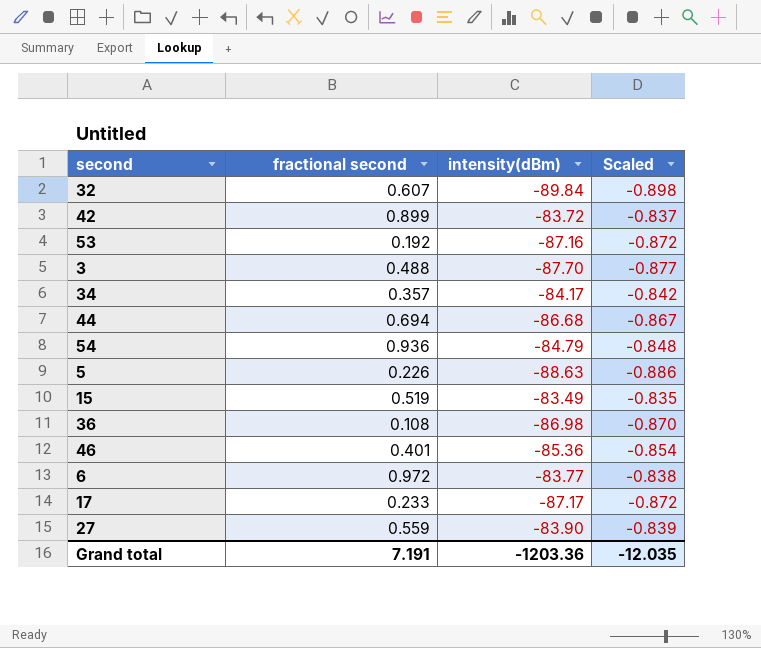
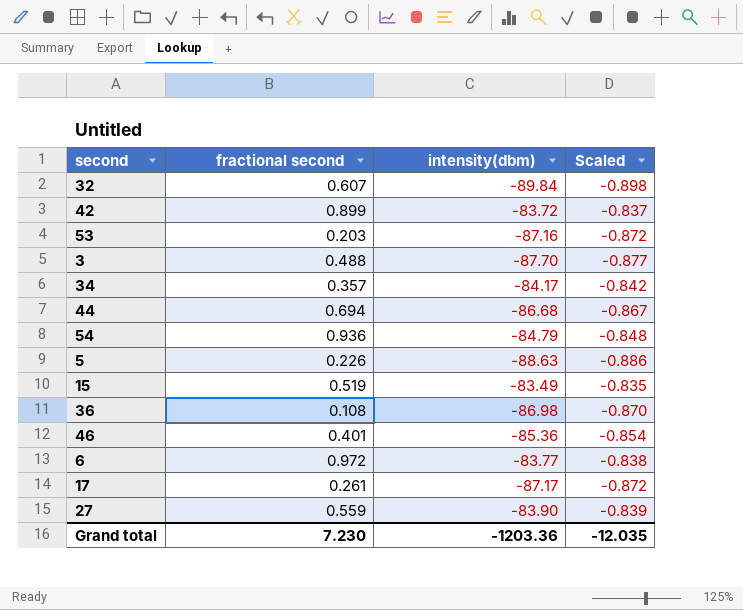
column name: intensity(dBm) -> intensity(dbm)
53 | fractional second: 0.192 -> 0.203
17 | fractional second: 0.233 -> 0.261
Grand total | fractional second: 7.191 -> 7.230

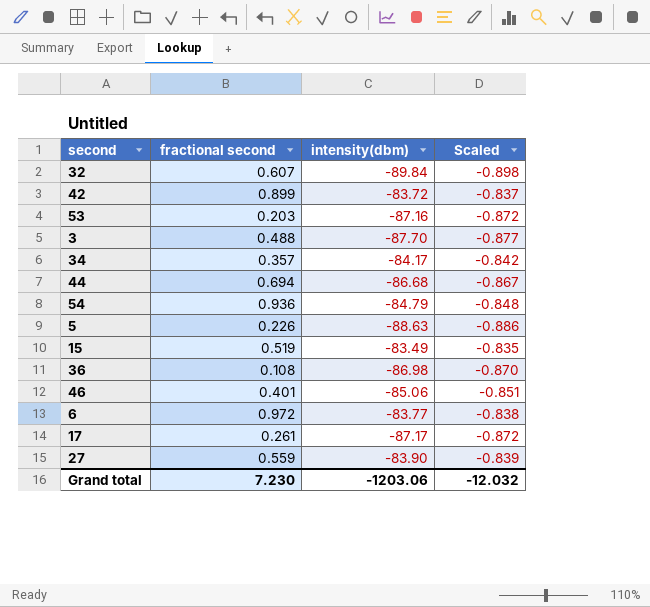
46 | intensity(dbm): -85.36 -> -85.06
46 | Scaled: -0.854 -> -0.851
Grand total | intensity(dbm): -1203.36 -> -1203.06
Grand total | Scaled: -12.035 -> -12.032

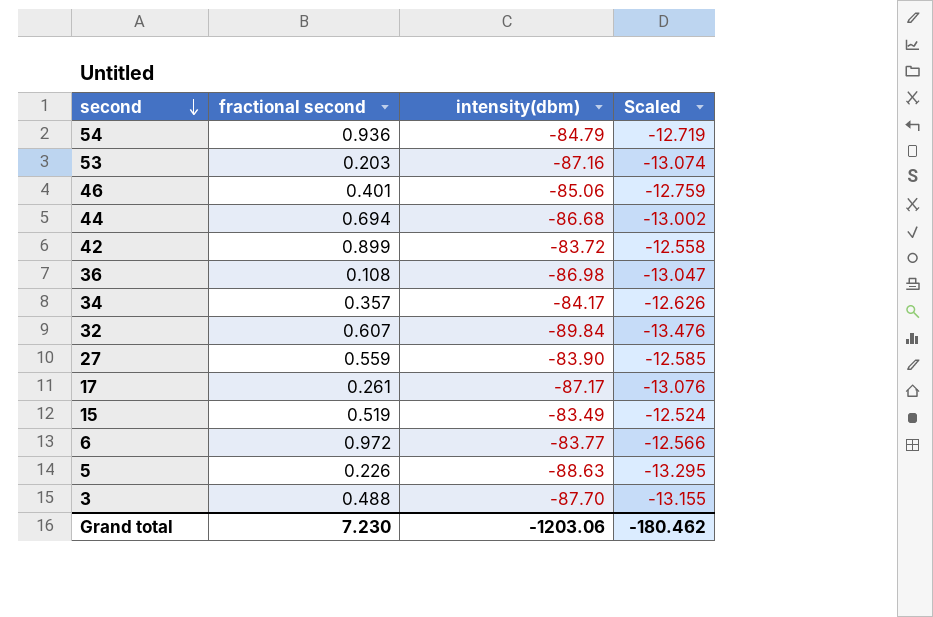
row order: none -> second descending
column Scaled | formula: [intensity(dbm)] * 0.01 -> [intensity(dbm)] * 0.15
Grand total | Scaled: -12.032 -> -180.462

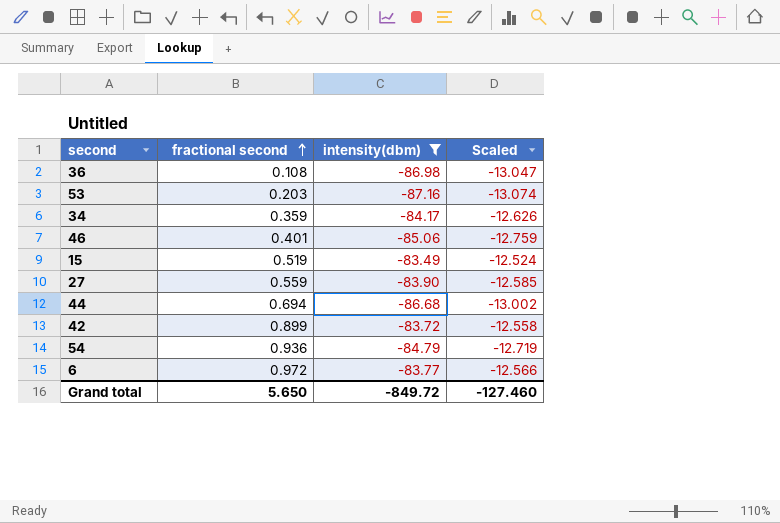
filter: none -> intensity(dbm) >= -87.16
row order: second descending -> fractional second ascending
34 | fractional second: 0.357 -> 0.359
Grand total | fractional second: 7.230 -> 5.650
Grand total | intensity(dbm): -1203.06 -> -849.72
Grand total | Scaled: -180.462 -> -127.460

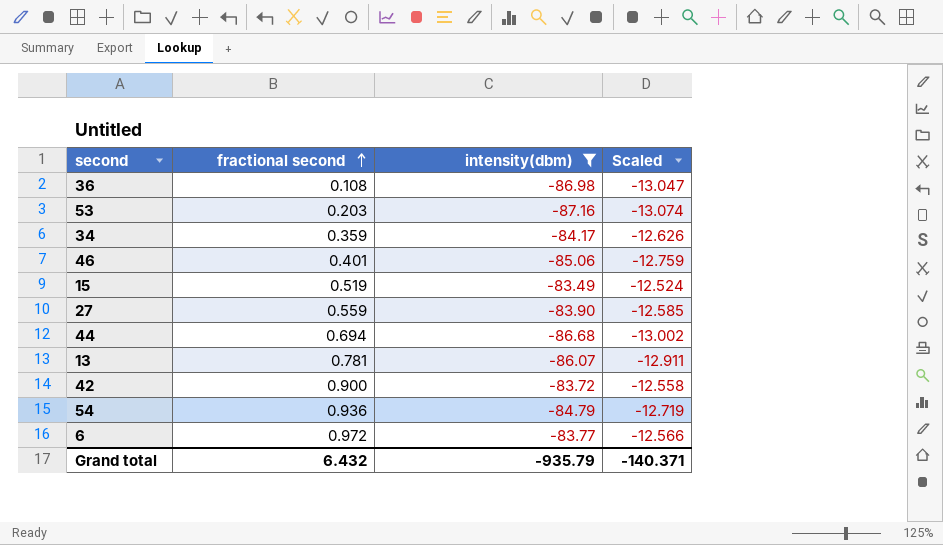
row 13: none -> 0.781 | -86.07 | -12.911
42 | fractional second: 0.899 -> 0.900
Grand total | fractional second: 5.650 -> 6.432
Grand total | intensity(dbm): -849.72 -> -935.79
Grand total | Scaled: -127.460 -> -140.371

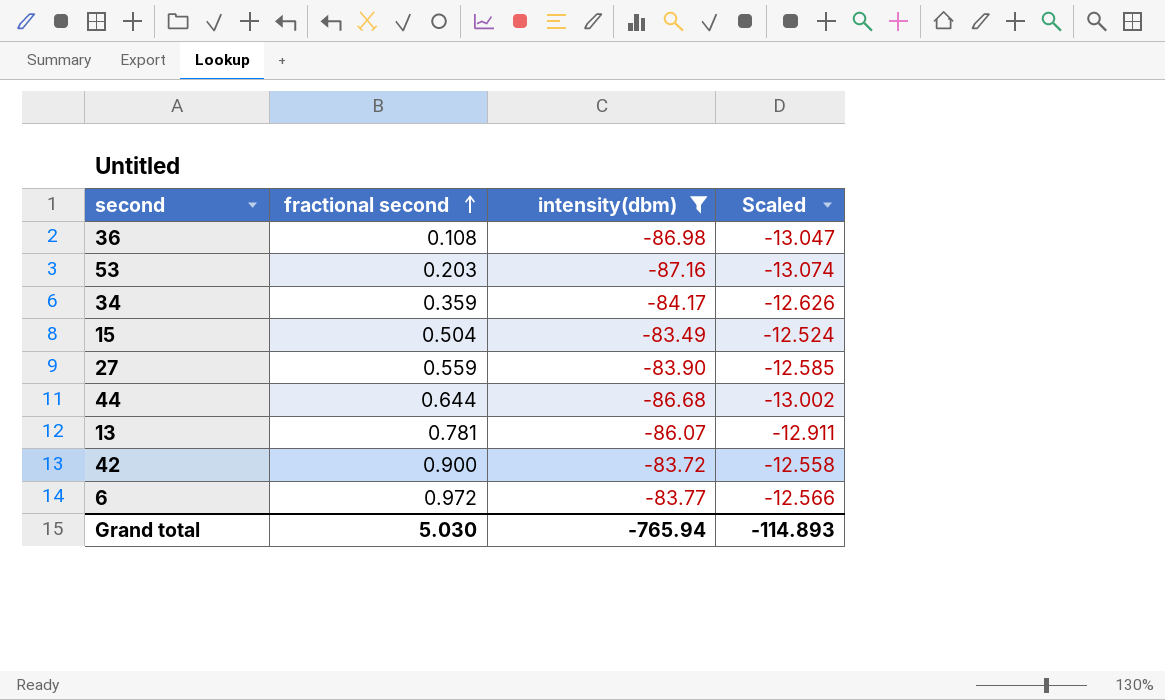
row 46: 0.401 | -85.06 | -12.759 -> none
row 54: 0.936 | -84.79 | -12.719 -> none
15 | fractional second: 0.519 -> 0.504
44 | fractional second: 0.694 -> 0.644
Grand total | fractional second: 6.432 -> 5.030
Grand total | intensity(dbm): -935.79 -> -765.94
Grand total | Scaled: -140.371 -> -114.893

